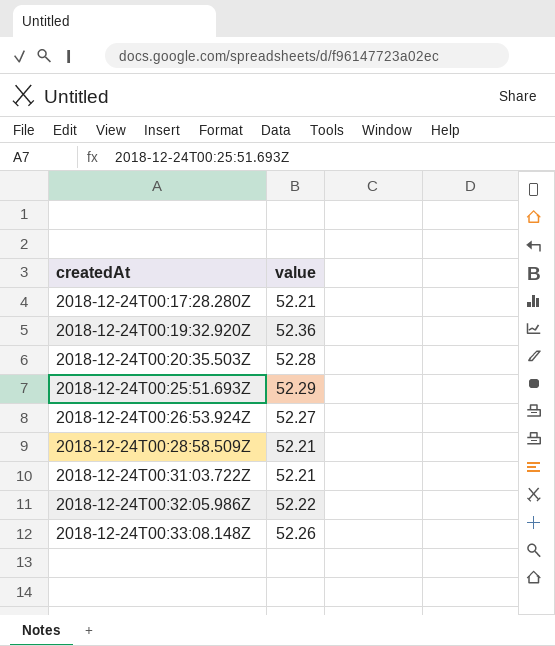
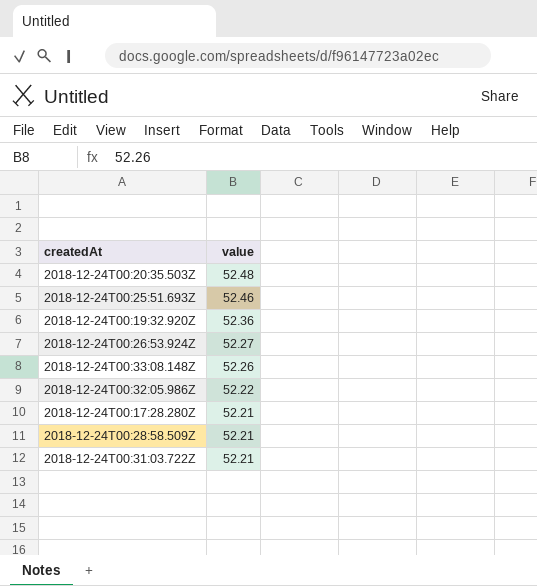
row order: createdAt ascending -> value descending
2018-12-24T00:20:35.503Z | value: 52.28 -> 52.48
2018-12-24T00:25:51.693Z | value: 52.29 -> 52.46

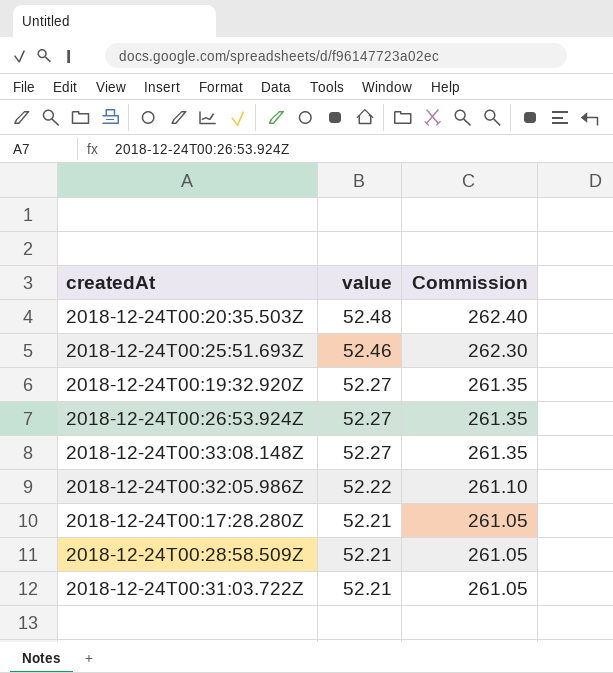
column Commission | formula: none -> [value] * 5
2018-12-24T00:19:32.920Z | value: 52.36 -> 52.27
2018-12-24T00:33:08.148Z | value: 52.26 -> 52.27

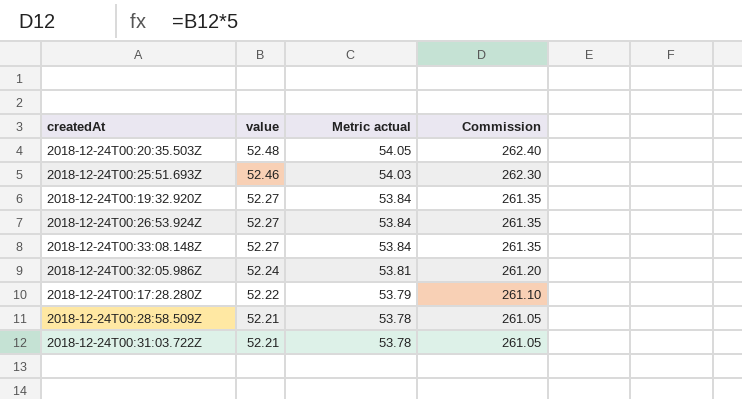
column Metric actual | formula: none -> [value] * 1.03
2018-12-24T00:32:05.986Z | value: 52.22 -> 52.24
2018-12-24T00:32:05.986Z | Commission: 261.10 -> 261.20
2018-12-24T00:17:28.280Z | value: 52.21 -> 52.22
2018-12-24T00:17:28.280Z | Commission: 261.05 -> 261.10

